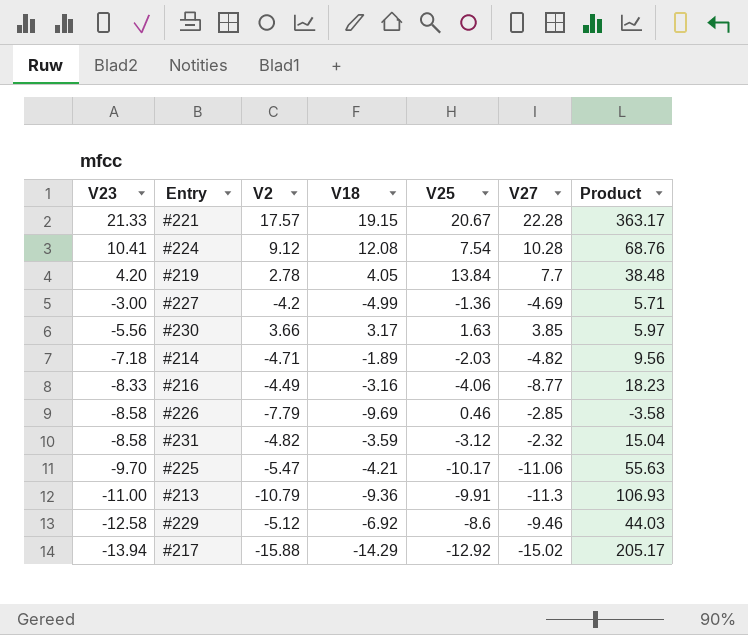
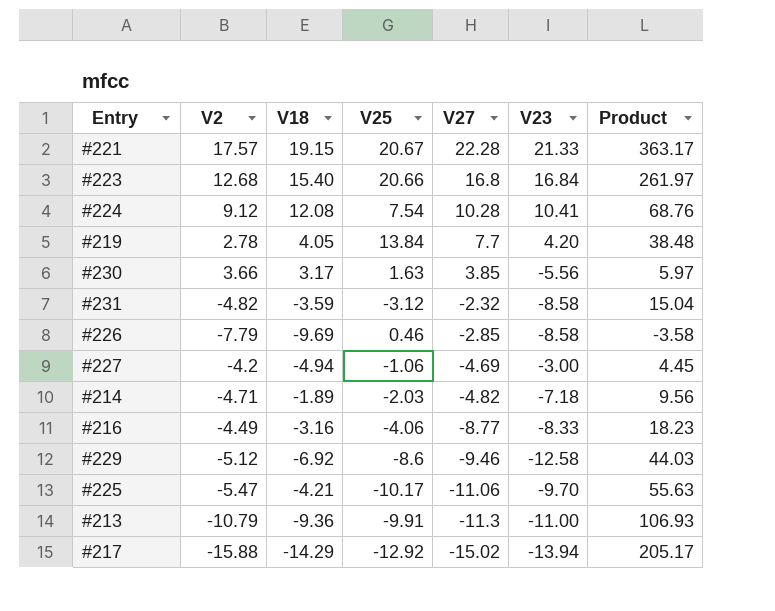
row order: V23 descending -> V27 descending
column V23 | position: 1 -> 6
row #223: none -> 12.68 | 15.40 | 20.66 | 16.8 | 16.84 | 261.97
#227 | V18: -4.99 -> -4.94
#227 | V25: -1.36 -> -1.06
#227 | Product: 5.71 -> 4.45

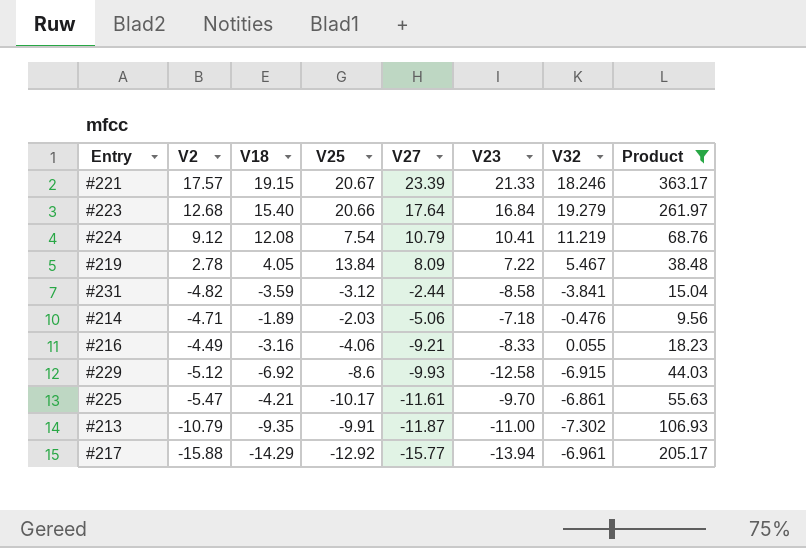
filter: none -> Product >= 9.56
column V32 | position: none -> 7
#221 | V27: 22.28 -> 23.39
#223 | V27: 16.8 -> 17.64
#224 | V27: 10.28 -> 10.79
#219 | V27: 7.7 -> 8.09
#219 | V23: 4.20 -> 7.22
#231 | V27: -2.32 -> -2.44
#214 | V27: -4.82 -> -5.06
#216 | V27: -8.77 -> -9.21
#229 | V27: -9.46 -> -9.93
#225 | V27: -11.06 -> -11.61
#213 | V18: -9.36 -> -9.35
#213 | V27: -11.3 -> -11.87
#217 | V27: -15.02 -> -15.77

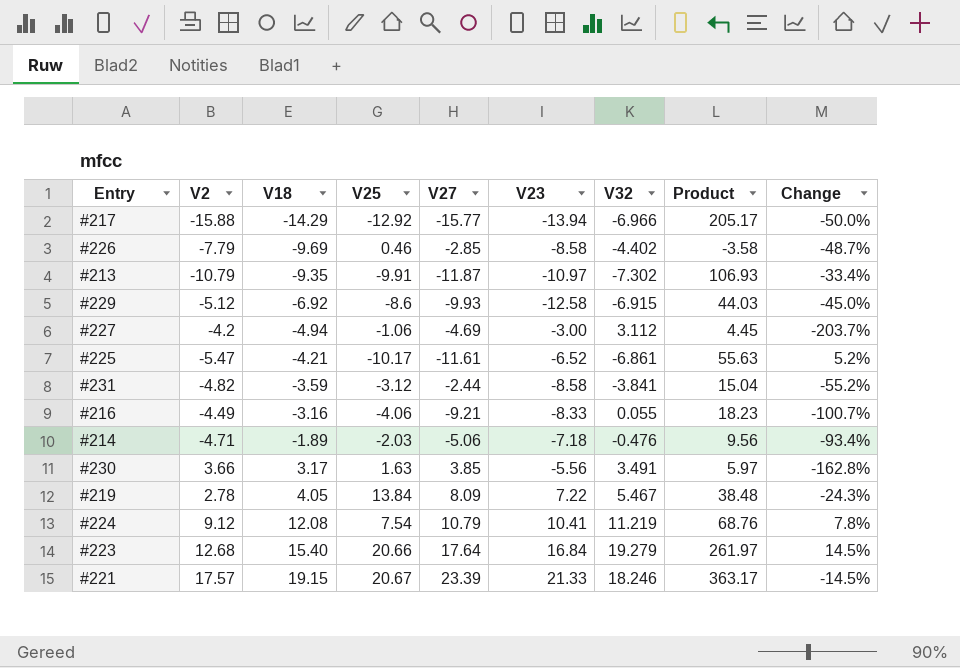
filter: Product >= 9.56 -> none
row order: V27 descending -> V18 ascending
column Change | formula: none -> ([V32] - [V23]) / [V23]
#217 | V32: -6.961 -> -6.966
#213 | V23: -11.00 -> -10.97
#225 | V23: -9.70 -> -6.52

